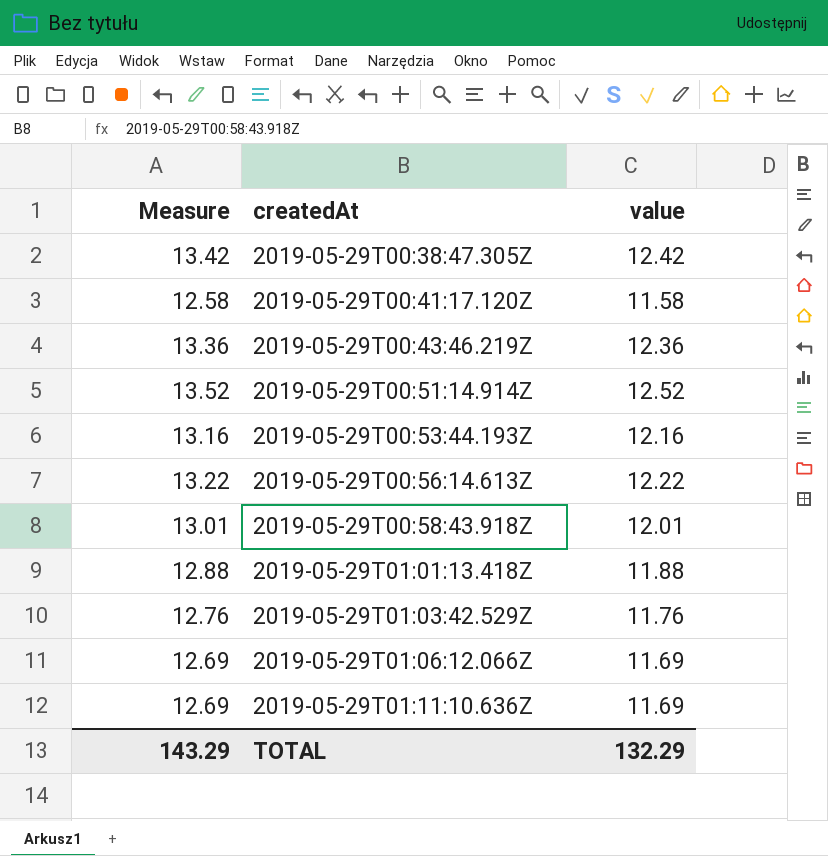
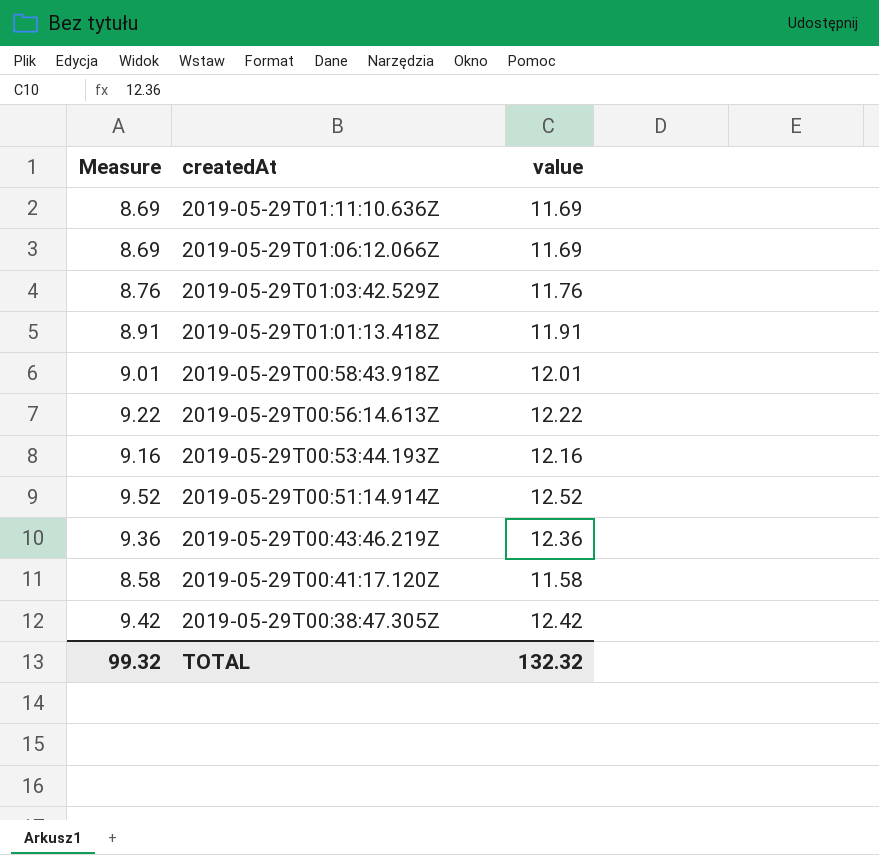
row order: createdAt ascending -> createdAt descending
column Measure | formula: [value] + 1 -> [value] - 3
2019-05-29T01:01:13.418Z | value: 11.88 -> 11.91
TOTAL | Measure: 143.29 -> 99.32
TOTAL | value: 132.29 -> 132.32

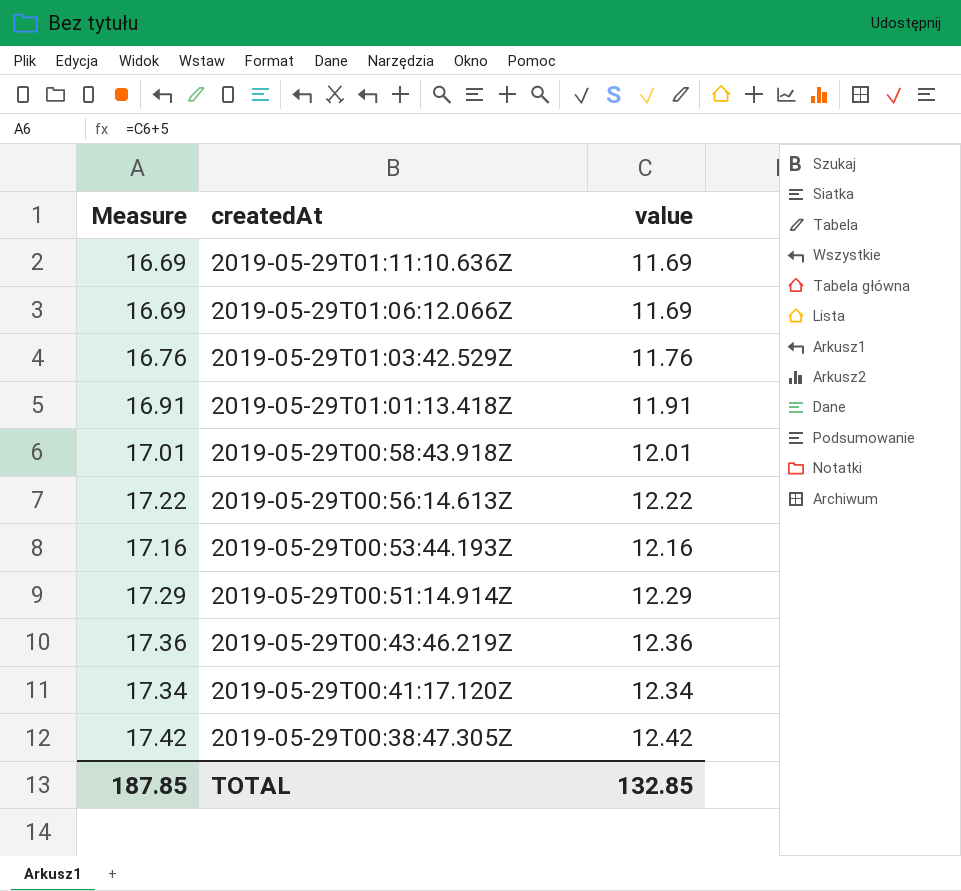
column Measure | formula: [value] - 3 -> [value] + 5
2019-05-29T00:51:14.914Z | value: 12.52 -> 12.29
2019-05-29T00:41:17.120Z | value: 11.58 -> 12.34
TOTAL | Measure: 99.32 -> 187.85
TOTAL | value: 132.32 -> 132.85

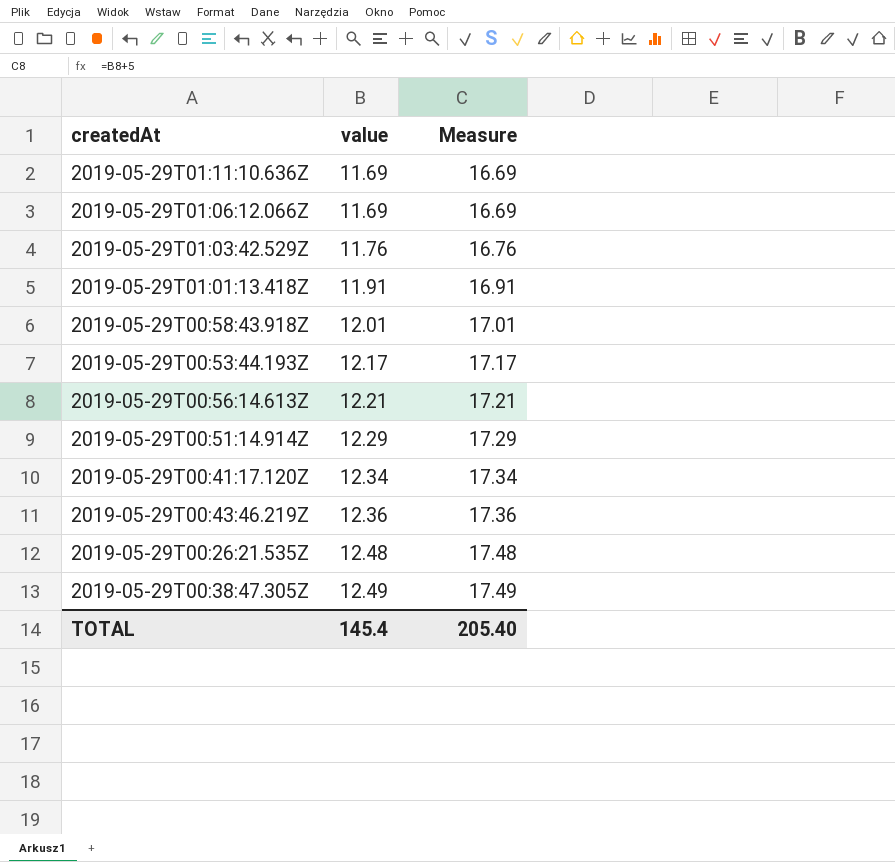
row order: createdAt descending -> value ascending
column Measure | position: 1 -> 3
2019-05-29T00:53:44.193Z | value: 12.16 -> 12.17
2019-05-29T00:53:44.193Z | Measure: 17.16 -> 17.17
2019-05-29T00:56:14.613Z | value: 12.22 -> 12.21
2019-05-29T00:56:14.613Z | Measure: 17.22 -> 17.21
row 2019-05-29T00:26:21.535Z: none -> 12.48 | 17.48
2019-05-29T00:38:47.305Z | value: 12.42 -> 12.49
2019-05-29T00:38:47.305Z | Measure: 17.42 -> 17.49
TOTAL | value: 132.85 -> 145.4
TOTAL | Measure: 187.85 -> 205.40

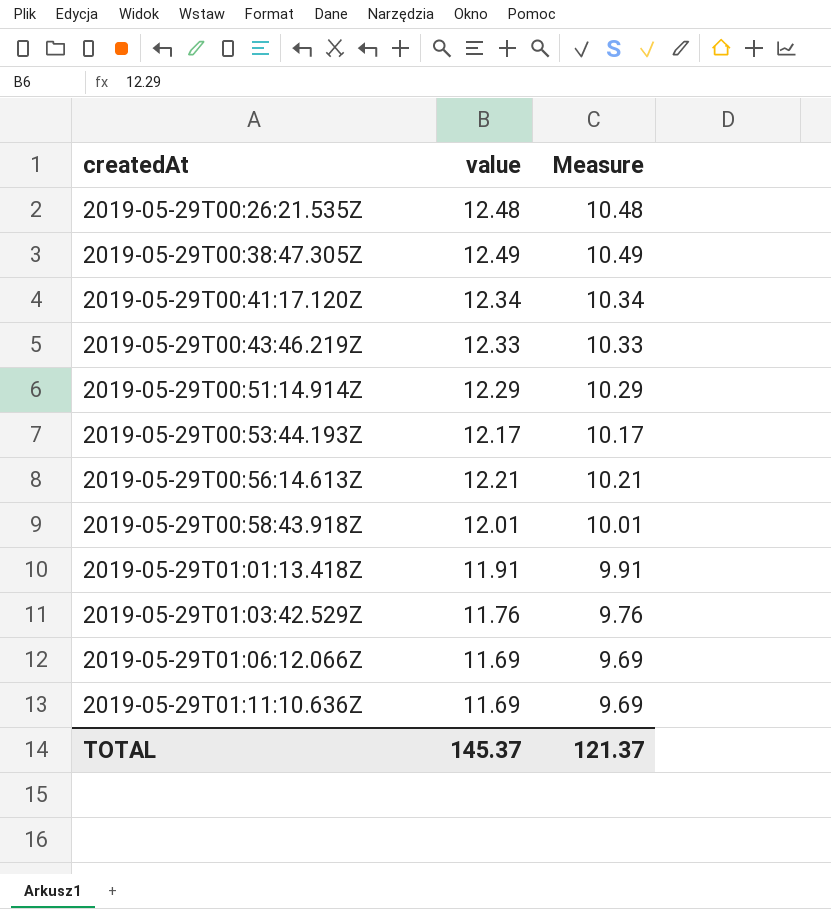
row order: value ascending -> createdAt ascending
column Measure | formula: [value] + 5 -> [value] - 2
2019-05-29T00:43:46.219Z | value: 12.36 -> 12.33
TOTAL | value: 145.4 -> 145.37
TOTAL | Measure: 205.40 -> 121.37

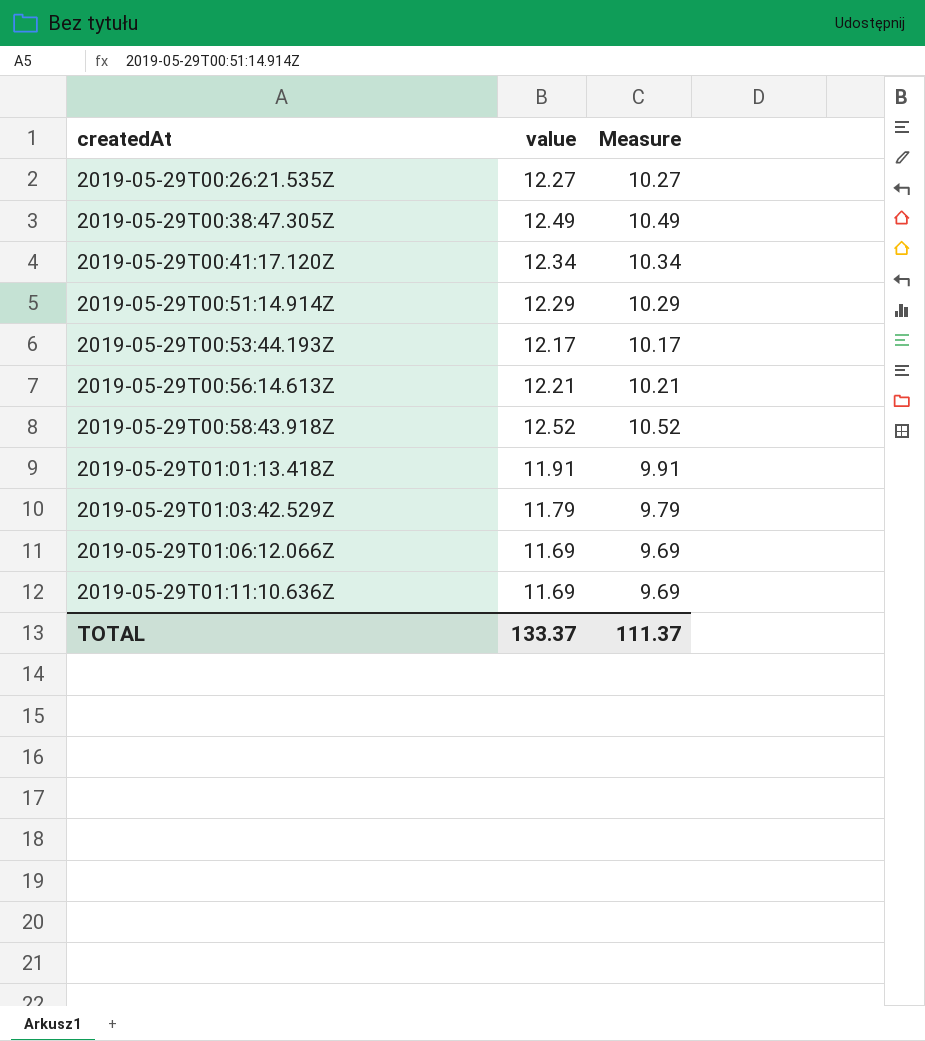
row 2019-05-29T00:43:46.219Z: 12.33 | 10.33 -> none
2019-05-29T00:26:21.535Z | value: 12.48 -> 12.27
2019-05-29T00:26:21.535Z | Measure: 10.48 -> 10.27
2019-05-29T00:58:43.918Z | value: 12.01 -> 12.52
2019-05-29T00:58:43.918Z | Measure: 10.01 -> 10.52
2019-05-29T01:03:42.529Z | value: 11.76 -> 11.79
2019-05-29T01:03:42.529Z | Measure: 9.76 -> 9.79
TOTAL | value: 145.37 -> 133.37
TOTAL | Measure: 121.37 -> 111.37

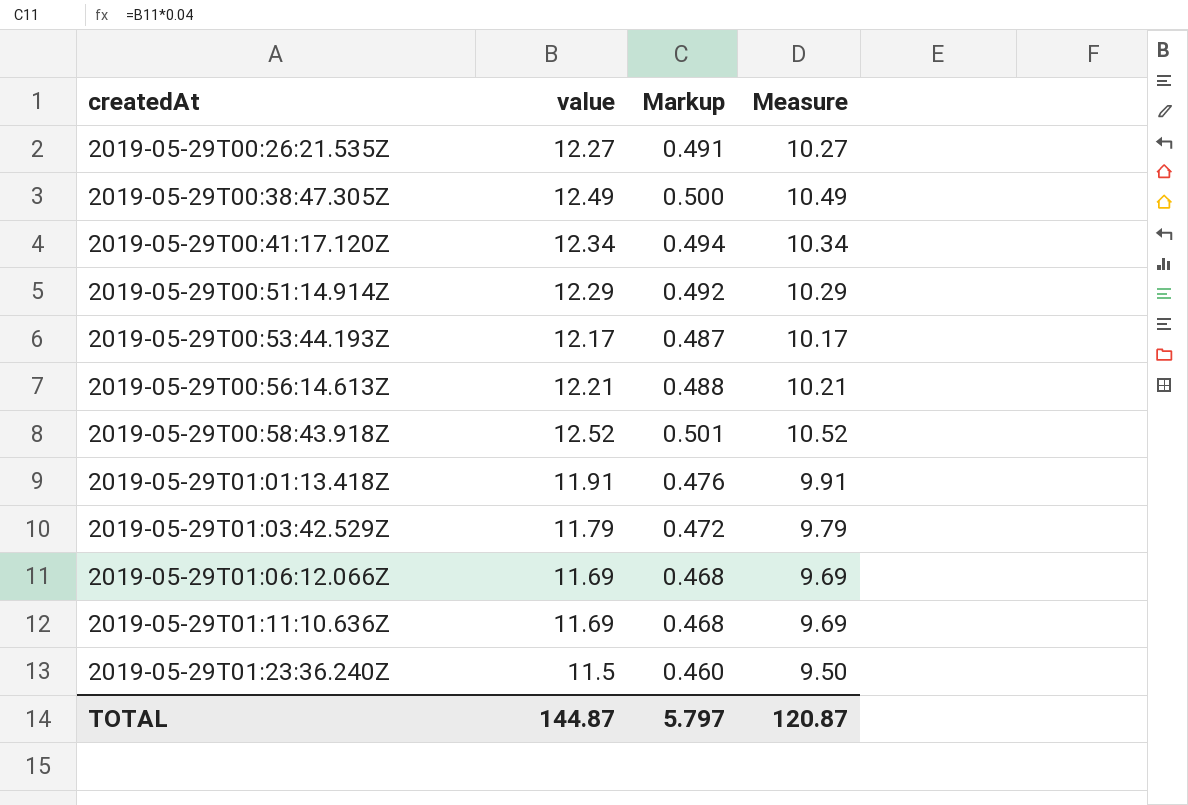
column Markup | formula: none -> [value] * 0.04
row 2019-05-29T01:23:36.240Z: none -> 11.5 | 0.460 | 9.50
TOTAL | value: 133.37 -> 144.87
TOTAL | Measure: 111.37 -> 120.87

